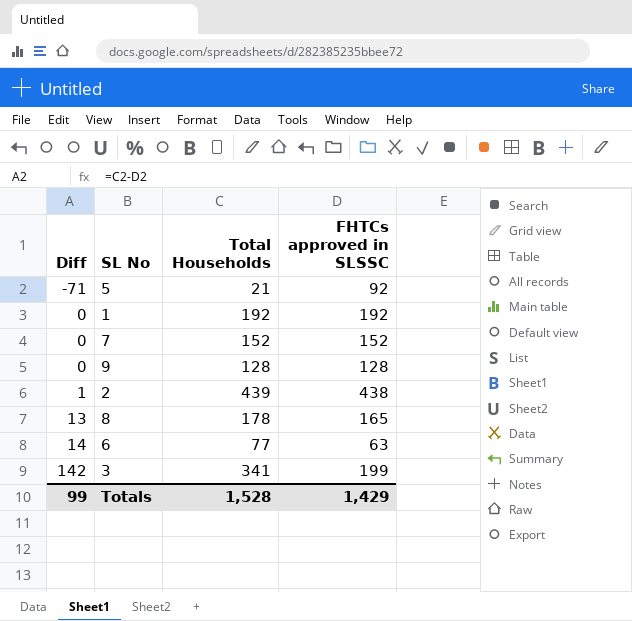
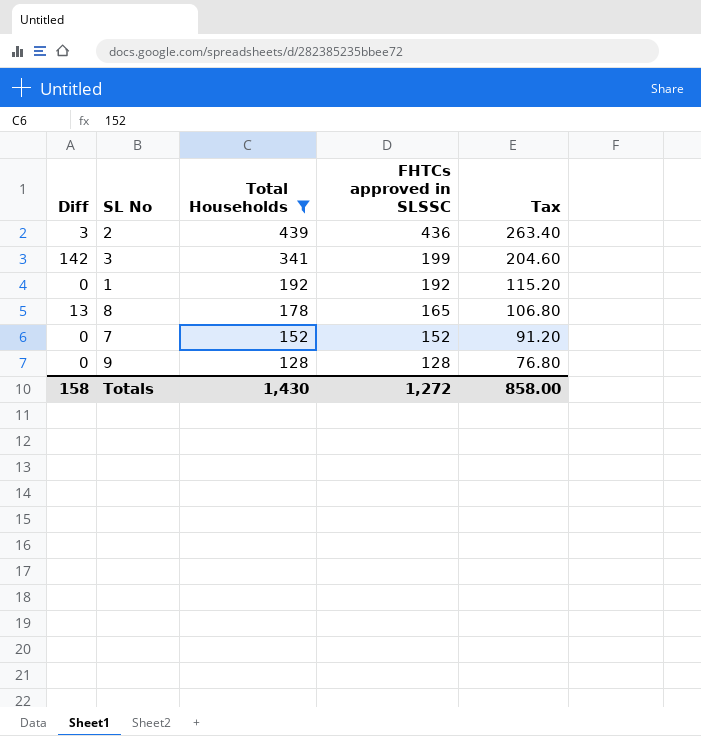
filter: none -> Total Households >= 128
row order: Diff ascending -> Total Households descending
column Tax | formula: none -> [Total Households] * 0.6
2 | Diff: 1 -> 3
2 | FHTCs approved in SLSSC: 438 -> 436
Totals | Diff: 99 -> 158
Totals | Total Households: 1,528 -> 1,430
Totals | FHTCs approved in SLSSC: 1,429 -> 1,272

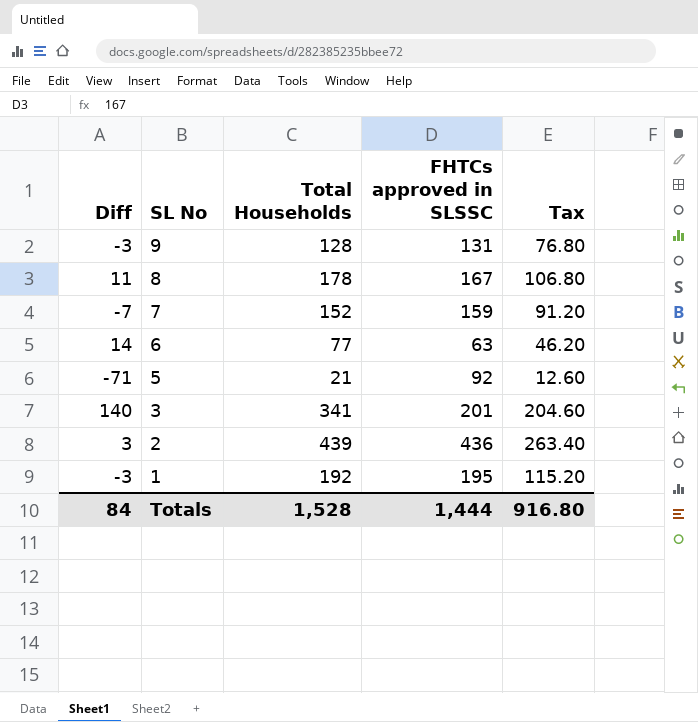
filter: Total Households >= 128 -> none
row order: Total Households descending -> SL No descending
9 | Diff: 0 -> -3
9 | FHTCs approved in SLSSC: 128 -> 131
8 | Diff: 13 -> 11
8 | FHTCs approved in SLSSC: 165 -> 167
7 | Diff: 0 -> -7
7 | FHTCs approved in SLSSC: 152 -> 159
3 | Diff: 142 -> 140
3 | FHTCs approved in SLSSC: 199 -> 201
1 | Diff: 0 -> -3
1 | FHTCs approved in SLSSC: 192 -> 195
Totals | Diff: 158 -> 84
Totals | Total Households: 1,430 -> 1,528
Totals | FHTCs approved in SLSSC: 1,272 -> 1,444
Totals | Tax: 858.00 -> 916.80

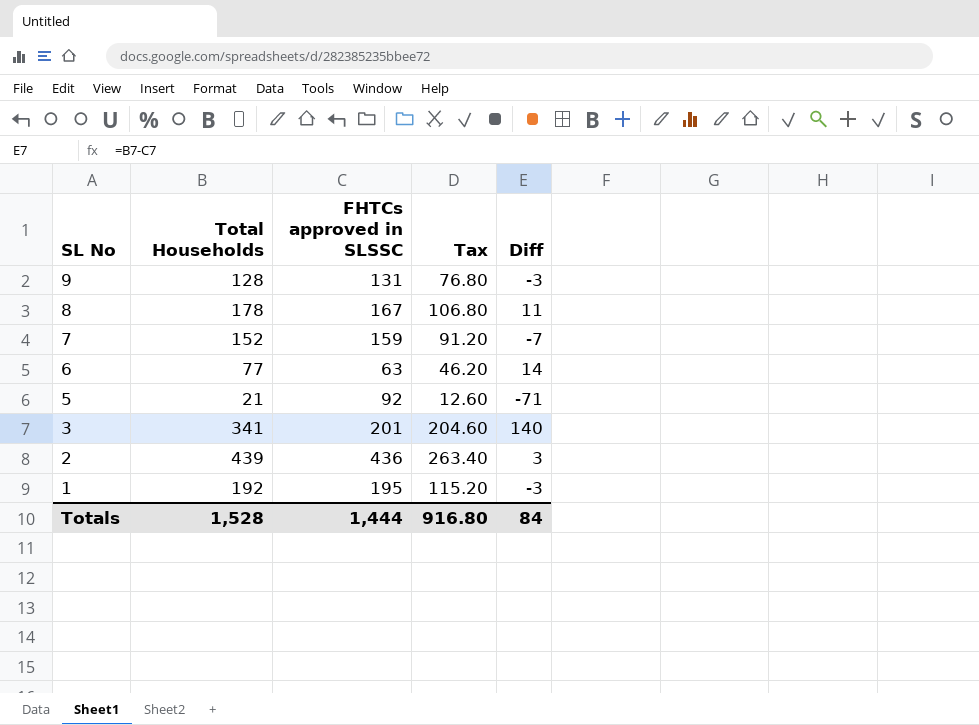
column Diff | position: 1 -> 5

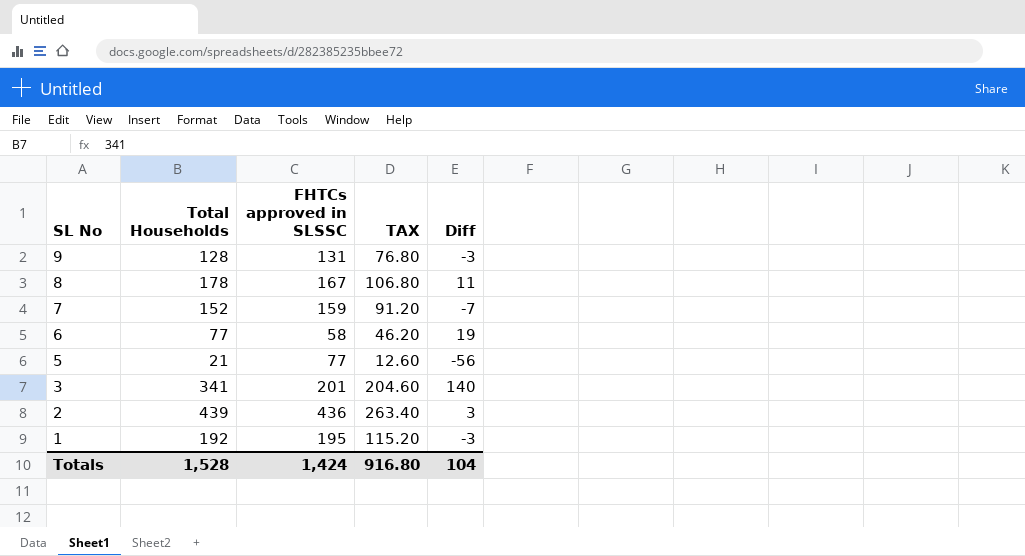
column name: Tax -> TAX
6 | FHTCs approved in SLSSC: 63 -> 58
6 | Diff: 14 -> 19
5 | FHTCs approved in SLSSC: 92 -> 77
5 | Diff: -71 -> -56
Totals | FHTCs approved in SLSSC: 1,444 -> 1,424
Totals | Diff: 84 -> 104

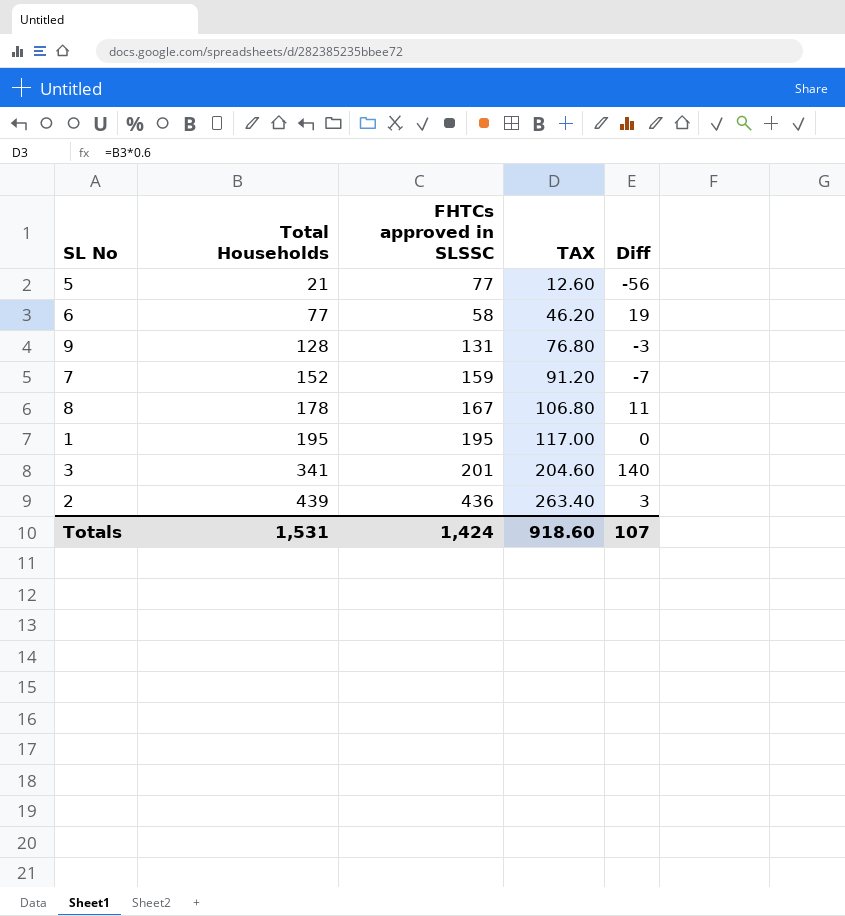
row order: SL No descending -> Total Households ascending
1 | Total Households: 192 -> 195
1 | TAX: 115.20 -> 117.00
1 | Diff: -3 -> 0
Totals | Total Households: 1,528 -> 1,531
Totals | TAX: 916.80 -> 918.60
Totals | Diff: 104 -> 107

